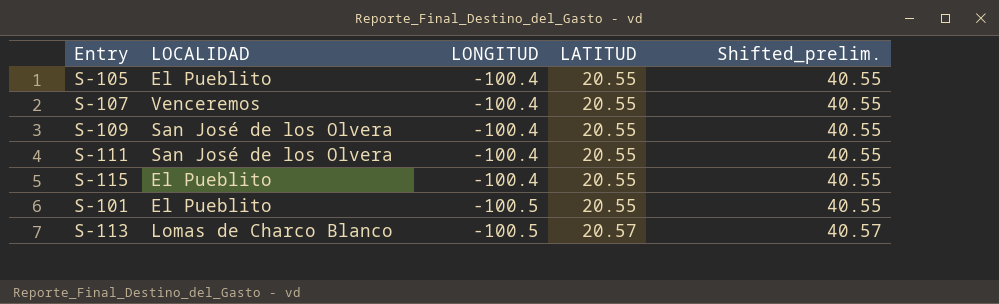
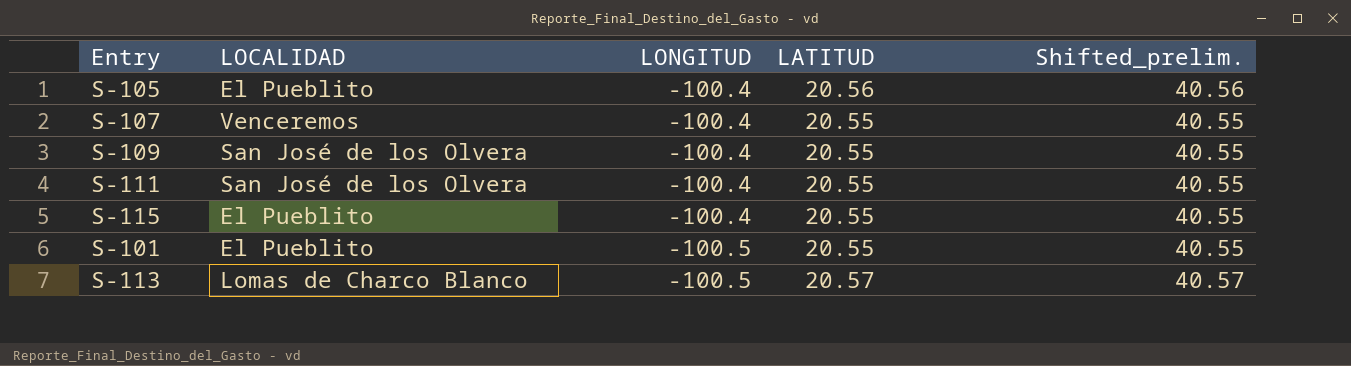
S-105 | LATITUD: 20.55 -> 20.56
S-105 | Shifted_prelim.: 40.55 -> 40.56

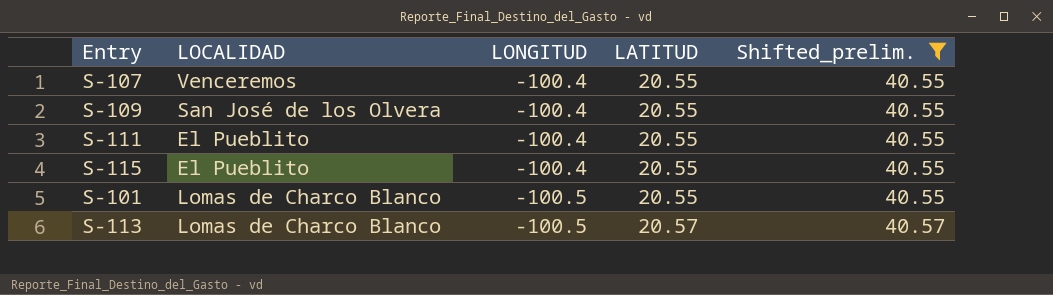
filter: none -> Shifted_prelim. != 40.56
S-111 | LOCALIDAD: San José de los Olvera -> El Pueblito
S-101 | LOCALIDAD: El Pueblito -> Lomas de Charco Blanco

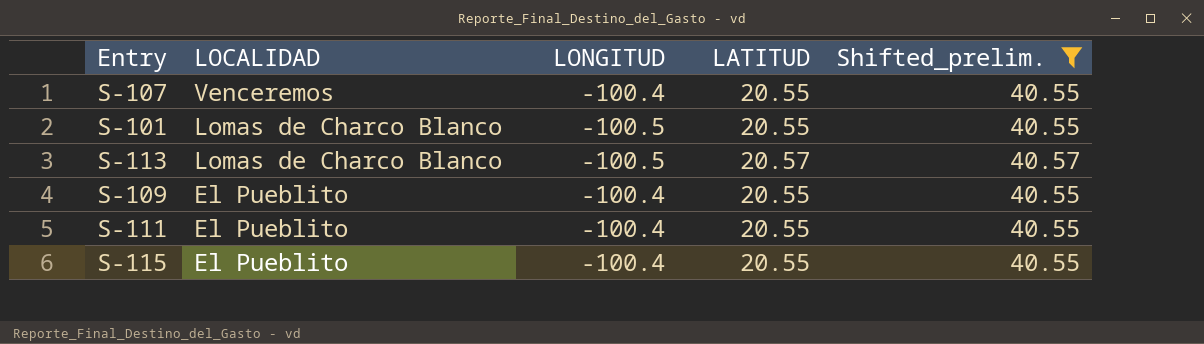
row order: LONGITUD descending -> LOCALIDAD descending
S-109 | LOCALIDAD: San José de los Olvera -> El Pueblito

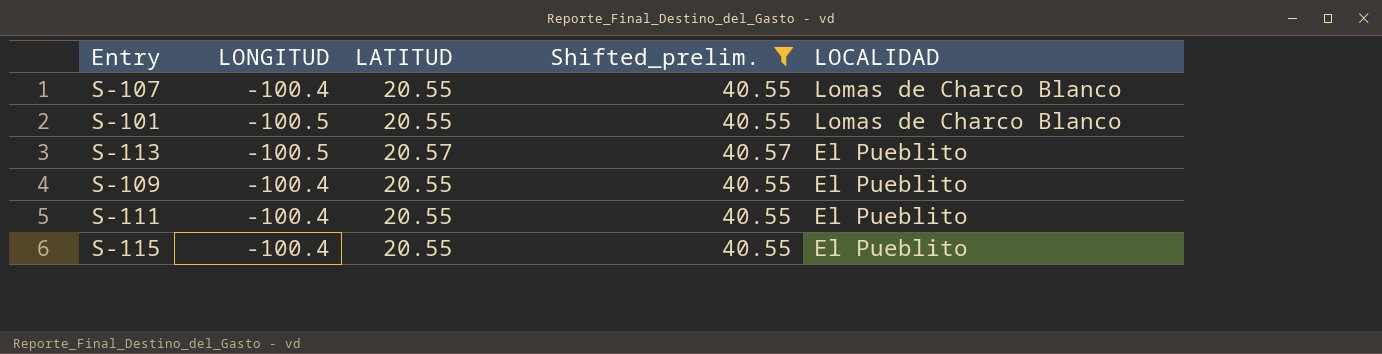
column LOCALIDAD | position: 2 -> 5
S-107 | LOCALIDAD: Venceremos -> Lomas de Charco Blanco
S-113 | LOCALIDAD: Lomas de Charco Blanco -> El Pueblito

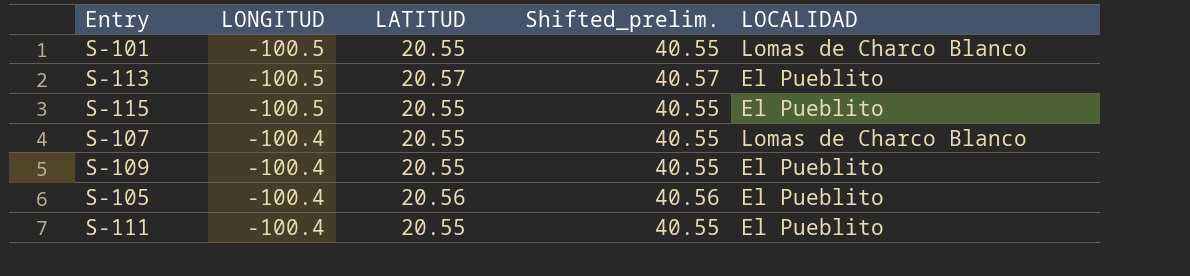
filter: Shifted_prelim. != 40.56 -> none
row order: LOCALIDAD descending -> LONGITUD ascending
S-115 | LONGITUD: -100.4 -> -100.5

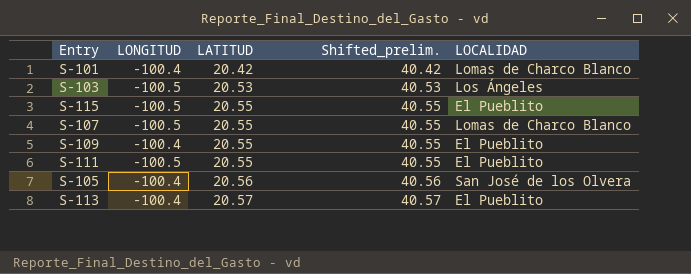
row order: LONGITUD ascending -> LATITUD ascending
S-101 | LONGITUD: -100.5 -> -100.4
S-101 | LATITUD: 20.55 -> 20.42
S-101 | Shifted_prelim.: 40.55 -> 40.42
row S-103: none -> -100.5 | 20.53 | 40.53 | Los Ángeles
S-107 | LONGITUD: -100.4 -> -100.5
S-111 | LONGITUD: -100.4 -> -100.5
S-105 | LOCALIDAD: El Pueblito -> San José de los Olvera
S-113 | LONGITUD: -100.5 -> -100.4

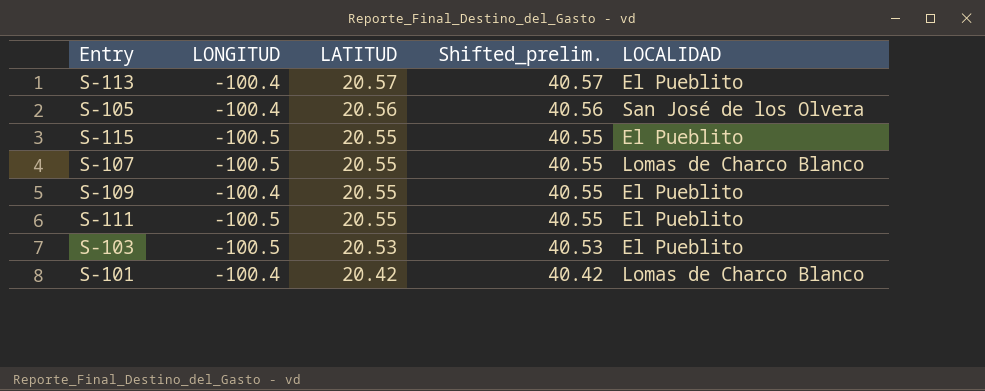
row order: LATITUD ascending -> LATITUD descending
S-103 | LOCALIDAD: Los Ángeles -> El Pueblito

